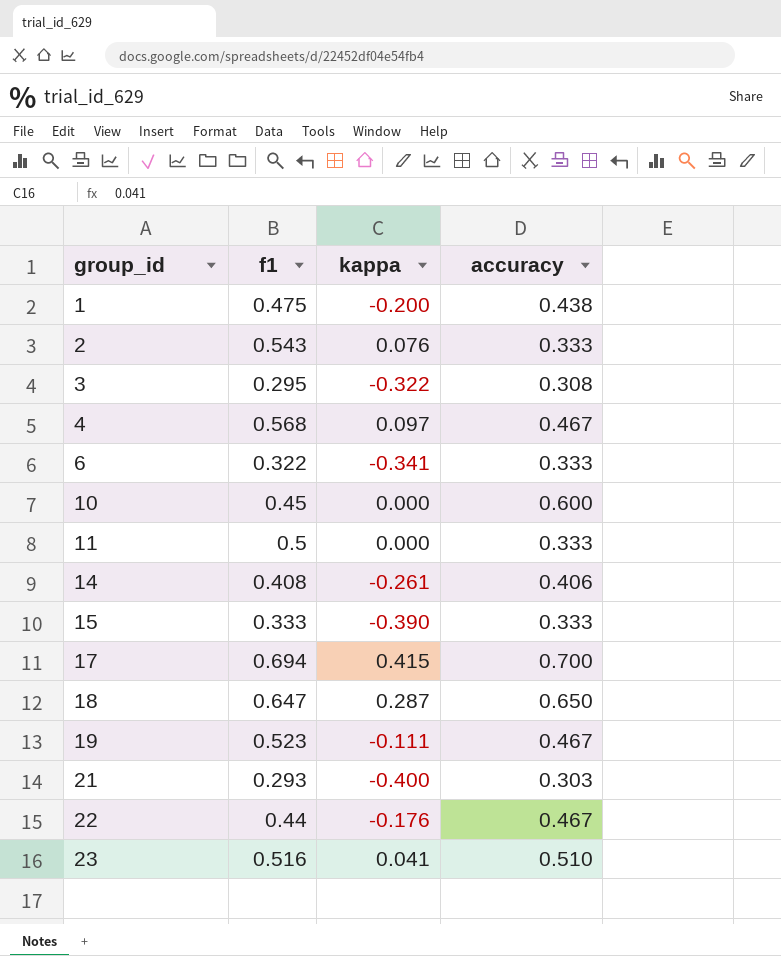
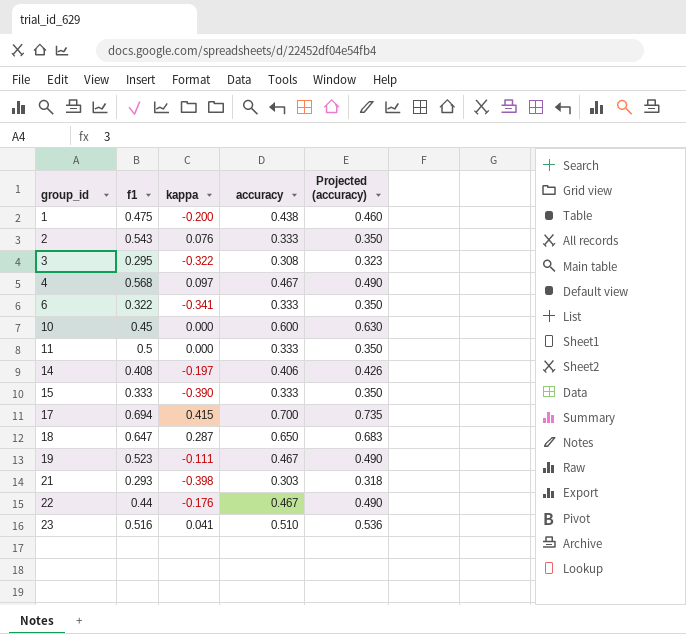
column Projected (accuracy) | formula: none -> [accuracy] * 1.05
14 | kappa: -0.261 -> -0.197
21 | kappa: -0.400 -> -0.398

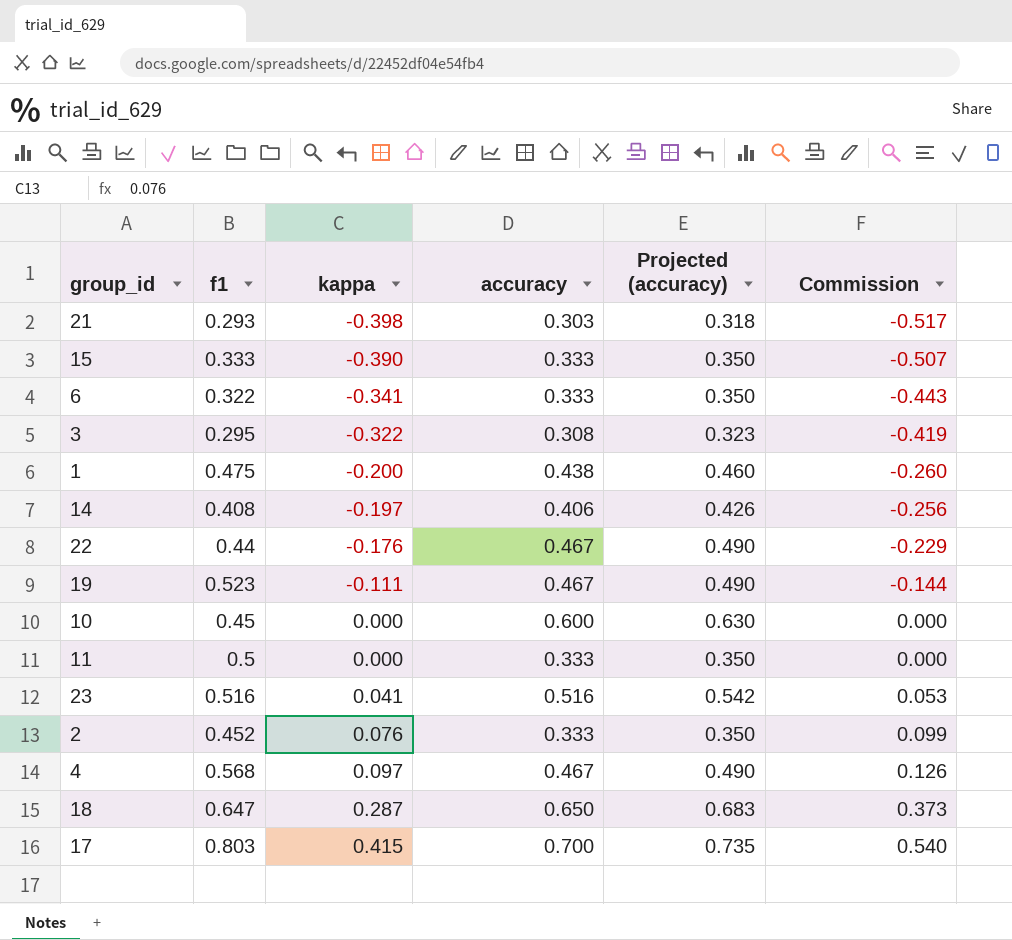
row order: group_id ascending -> kappa ascending
column Commission | formula: none -> [kappa] * 1.3
23 | accuracy: 0.510 -> 0.516
23 | Projected (accuracy): 0.536 -> 0.542
2 | f1: 0.543 -> 0.452
17 | f1: 0.694 -> 0.803

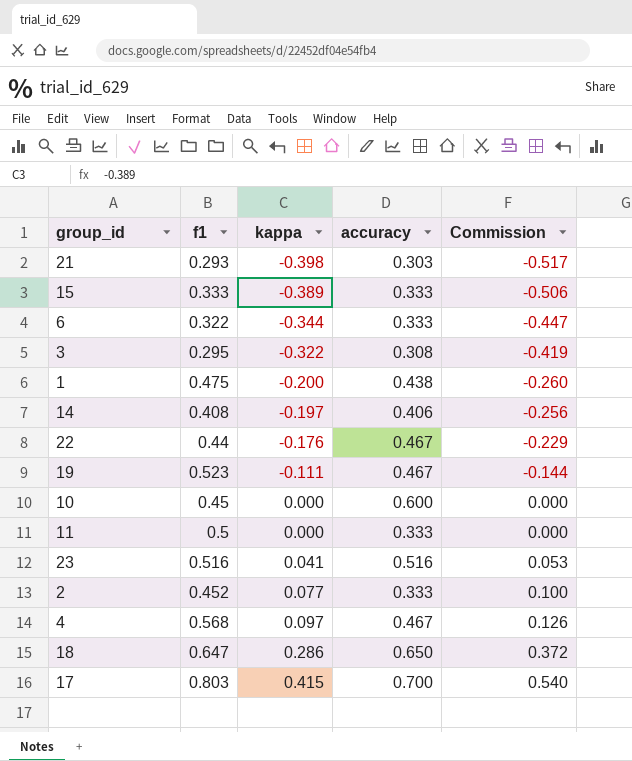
column Projected (accuracy) | formula: [accuracy] * 1.05 -> none
15 | kappa: -0.390 -> -0.389
15 | Commission: -0.507 -> -0.506
6 | kappa: -0.341 -> -0.344
6 | Commission: -0.443 -> -0.447
2 | kappa: 0.076 -> 0.077
2 | Commission: 0.099 -> 0.100
18 | kappa: 0.287 -> 0.286
18 | Commission: 0.373 -> 0.372

